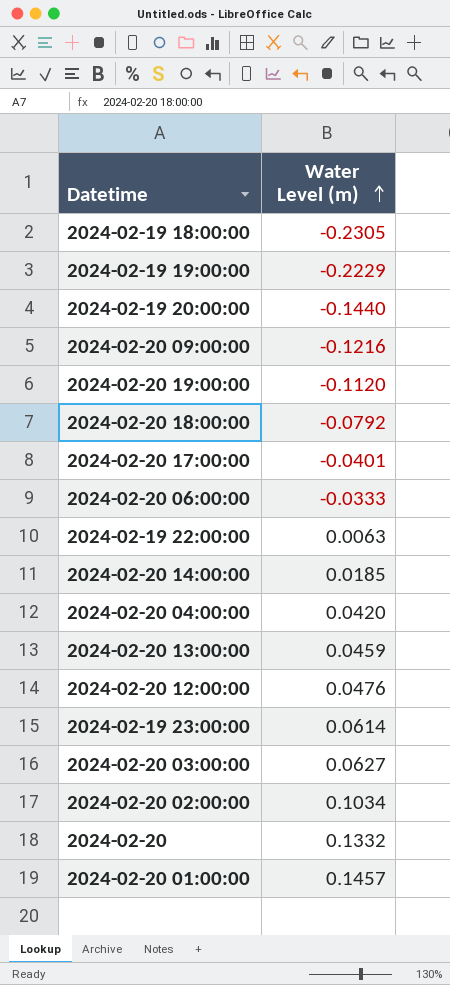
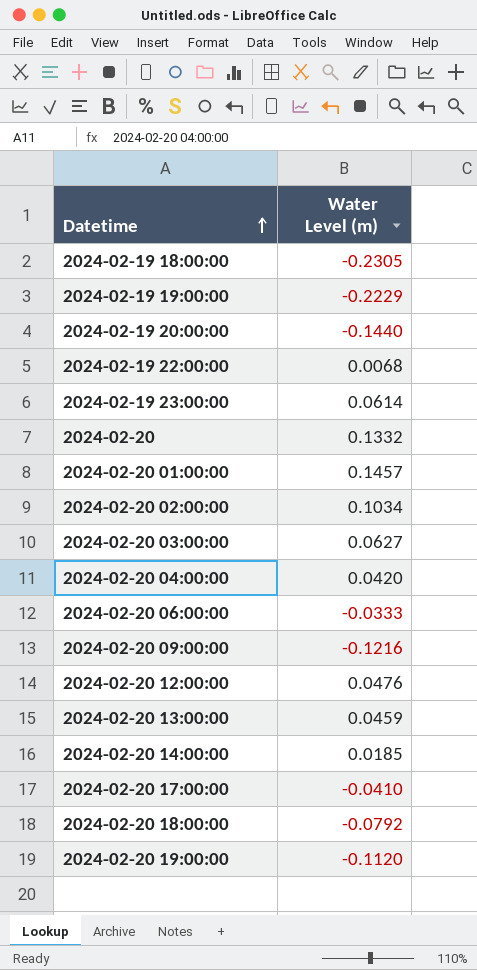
row order: Water Level (m) ascending -> Datetime ascending
2024-02-19 22:00:00 | Water Level (m): 0.0063 -> 0.0068
2024-02-20 17:00:00 | Water Level (m): -0.0401 -> -0.0410

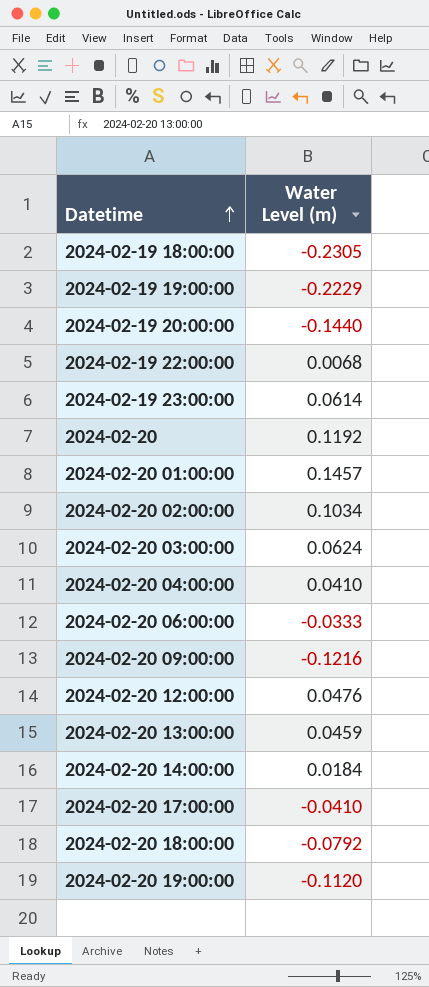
2024-02-20 | Water Level (m): 0.1332 -> 0.1192
2024-02-20 03:00:00 | Water Level (m): 0.0627 -> 0.0624
2024-02-20 04:00:00 | Water Level (m): 0.0420 -> 0.0410
2024-02-20 14:00:00 | Water Level (m): 0.0185 -> 0.0184

